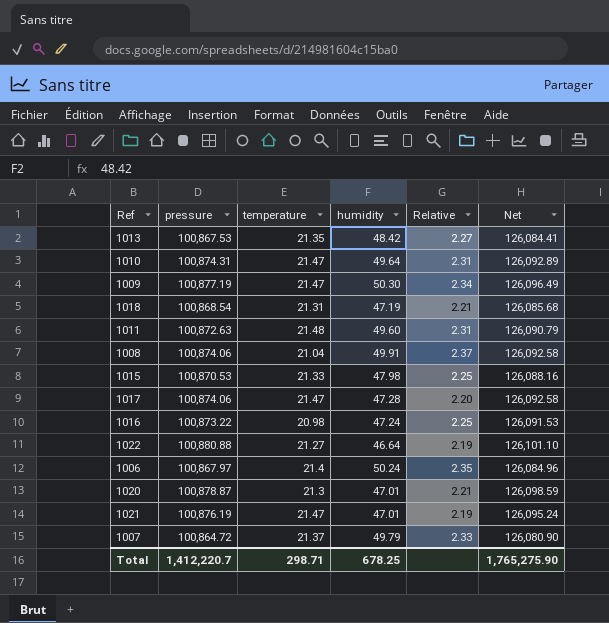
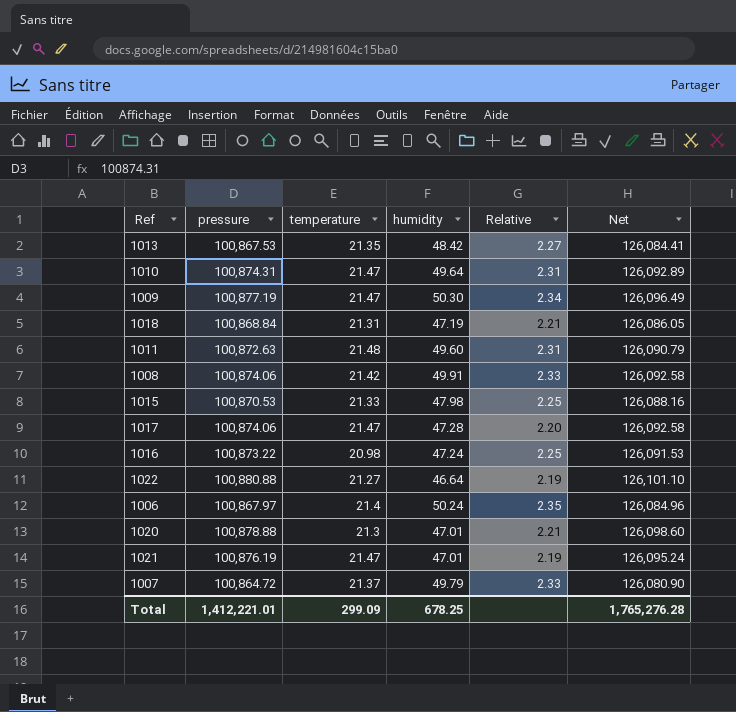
1018 | pressure: 100,868.54 -> 100,868.84
1018 | Net: 126,085.68 -> 126,086.05
1008 | temperature: 21.04 -> 21.42
1008 | Relative: 2.37 -> 2.33
1020 | pressure: 100,878.87 -> 100,878.88
1020 | Net: 126,098.59 -> 126,098.60
Total | pressure: 1,412,220.7 -> 1,412,221.01
Total | temperature: 298.71 -> 299.09
Total | Net: 1,765,275.90 -> 1,765,276.28

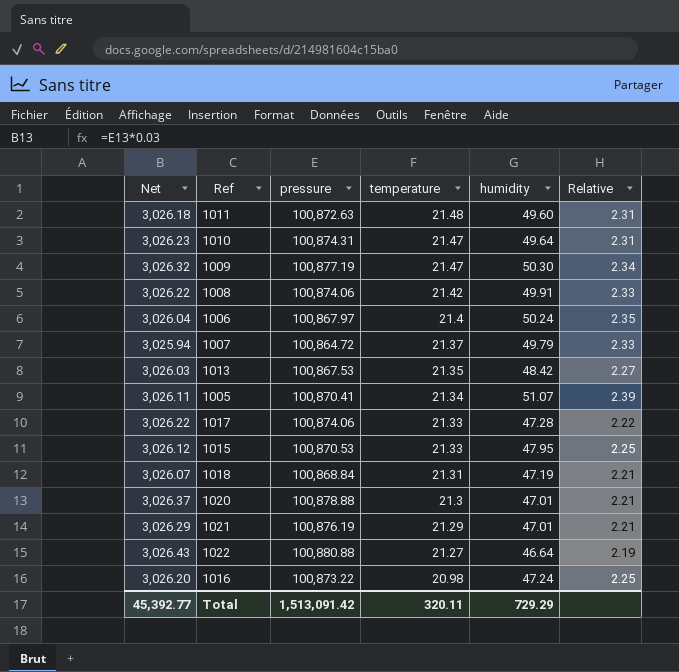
row order: none -> temperature descending
column Net | formula: [pressure] * 1.25 -> [pressure] * 0.03
column Net | position: 6 -> 1
row 1005: none -> 3,026.11 | 100,870.41 | 21.34 | 51.07 | 2.39
1017 | temperature: 21.47 -> 21.33
1017 | Relative: 2.20 -> 2.22
1015 | humidity: 47.98 -> 47.95
1021 | temperature: 21.47 -> 21.29
1021 | Relative: 2.19 -> 2.21
Total | Net: 1,765,276.28 -> 45,392.77
Total | pressure: 1,412,221.01 -> 1,513,091.42
Total | temperature: 299.09 -> 320.11
Total | humidity: 678.25 -> 729.29

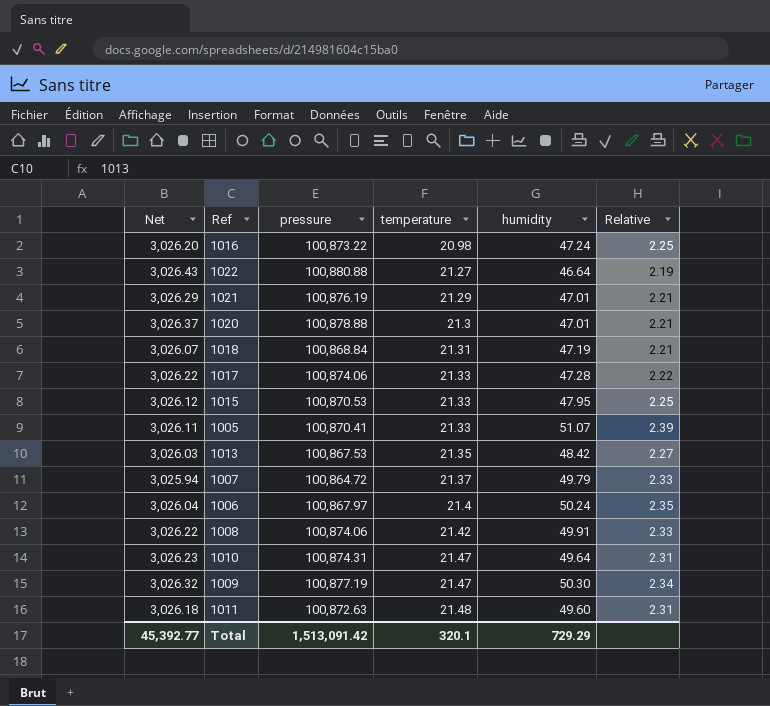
row order: temperature descending -> temperature ascending
1005 | temperature: 21.34 -> 21.33
Total | temperature: 320.11 -> 320.1

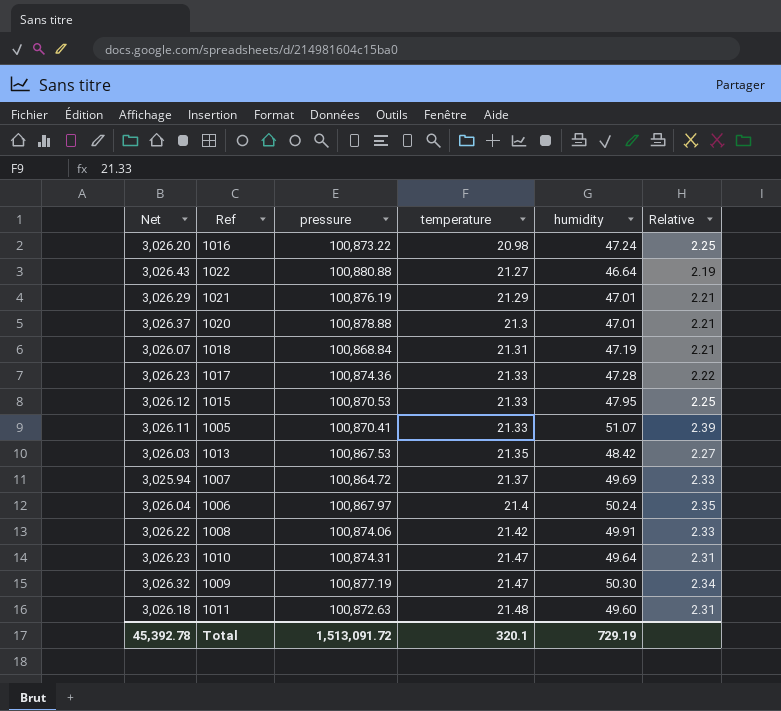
1017 | Net: 3,026.22 -> 3,026.23
1017 | pressure: 100,874.06 -> 100,874.36
1007 | humidity: 49.79 -> 49.69
Total | Net: 45,392.77 -> 45,392.78
Total | pressure: 1,513,091.42 -> 1,513,091.72
Total | humidity: 729.29 -> 729.19

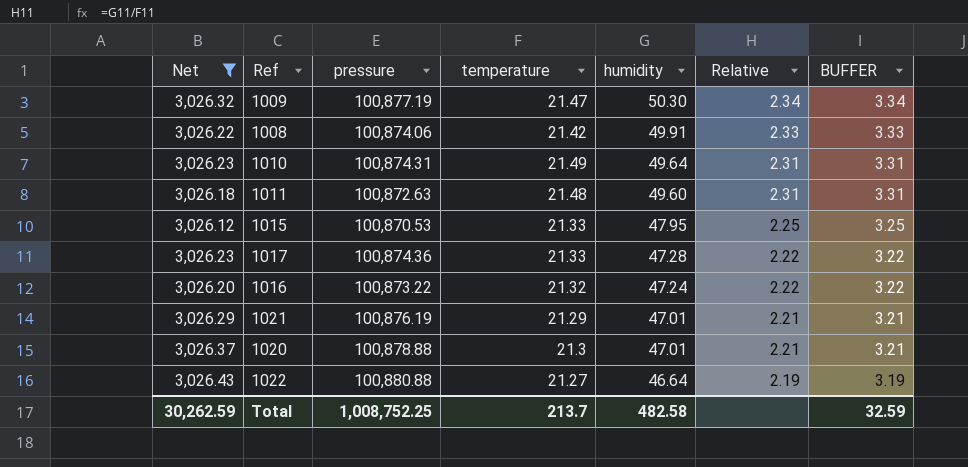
filter: none -> Net >= 3,026.12
row order: temperature ascending -> humidity descending
column BUFFER | formula: none -> [Relative] + 1
1010 | temperature: 21.47 -> 21.49
1016 | temperature: 20.98 -> 21.32
1016 | Relative: 2.25 -> 2.22
Total | Net: 45,392.78 -> 30,262.59
Total | pressure: 1,513,091.72 -> 1,008,752.25
Total | temperature: 320.1 -> 213.7
Total | humidity: 729.19 -> 482.58

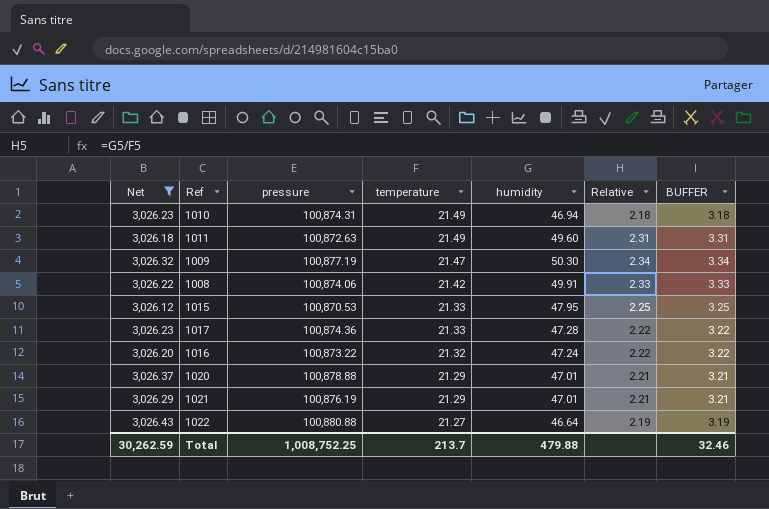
row order: humidity descending -> temperature descending
1010 | humidity: 49.64 -> 46.94
1010 | Relative: 2.31 -> 2.18
1010 | BUFFER: 3.31 -> 3.18
1011 | temperature: 21.48 -> 21.49
1020 | temperature: 21.3 -> 21.29
Total | humidity: 482.58 -> 479.88
Total | BUFFER: 32.59 -> 32.46

